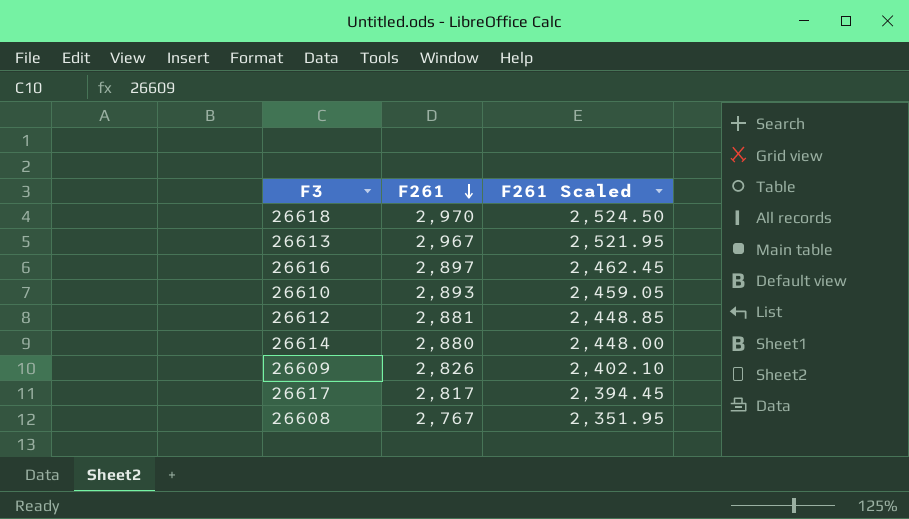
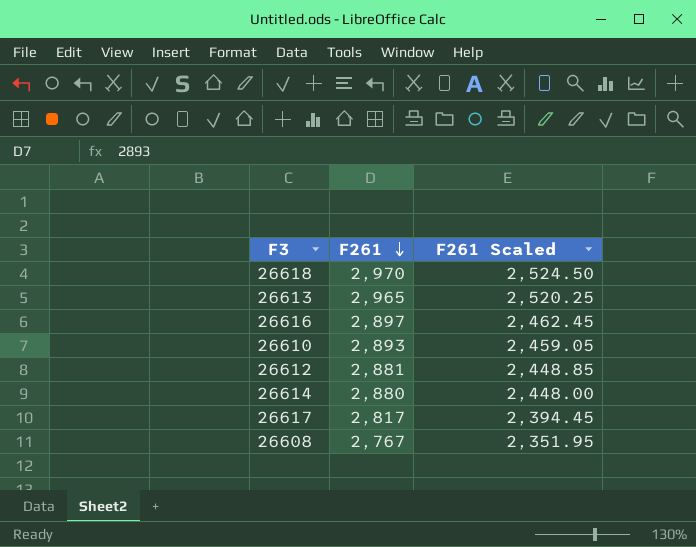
row 26609: 2,826 | 2,402.10 -> none
26613 | F261: 2,967 -> 2,965
26613 | F261 Scaled: 2,521.95 -> 2,520.25

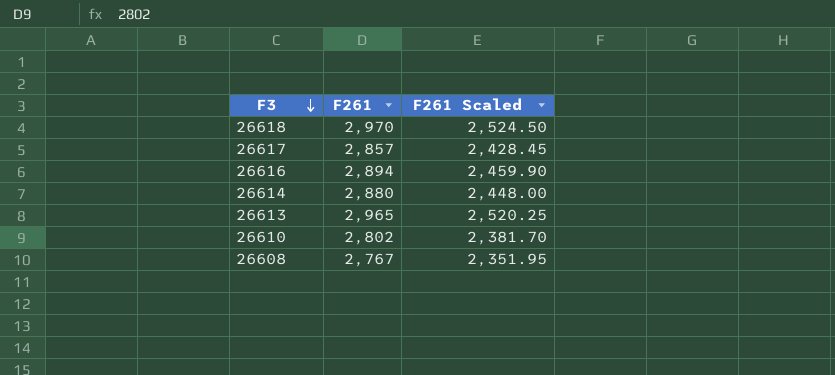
row order: F261 descending -> F3 descending
row 26612: 2,881 | 2,448.85 -> none
26617 | F261: 2,817 -> 2,857
26617 | F261 Scaled: 2,394.45 -> 2,428.45
26616 | F261: 2,897 -> 2,894
26616 | F261 Scaled: 2,462.45 -> 2,459.90
26610 | F261: 2,893 -> 2,802
26610 | F261 Scaled: 2,459.05 -> 2,381.70

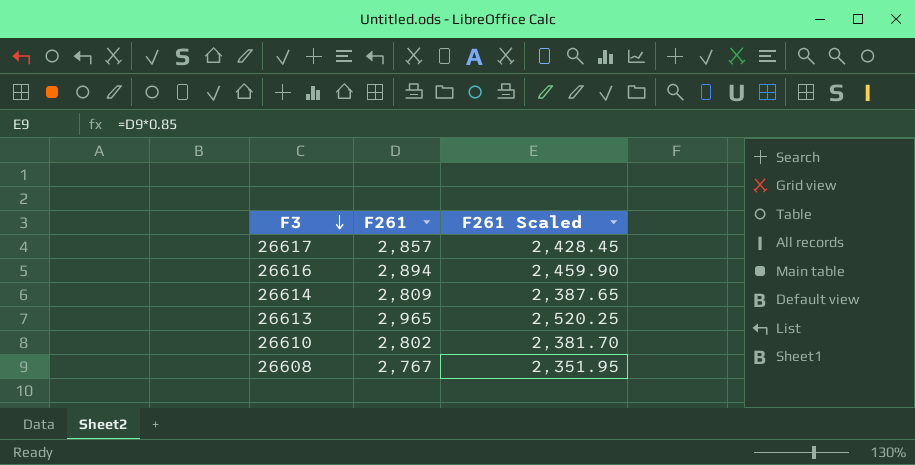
row 26618: 2,970 | 2,524.50 -> none
26614 | F261: 2,880 -> 2,809
26614 | F261 Scaled: 2,448.00 -> 2,387.65

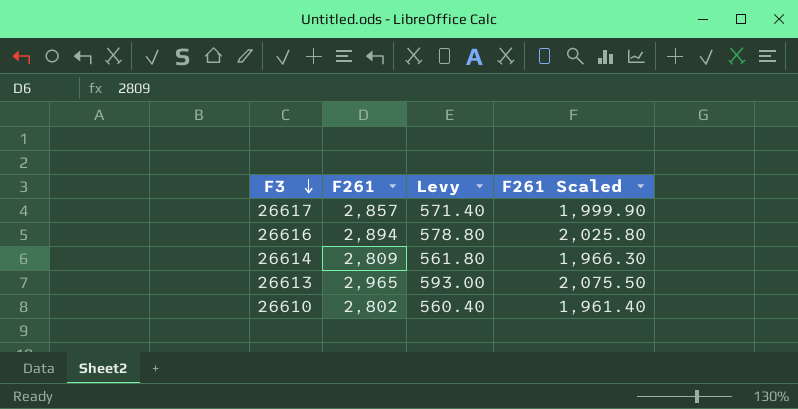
column Levy | formula: none -> [F261] * 0.2
column F261 Scaled | formula: [F261] * 0.85 -> [F261] * 0.7
row 26608: 2,767 | 2,351.95 -> none

